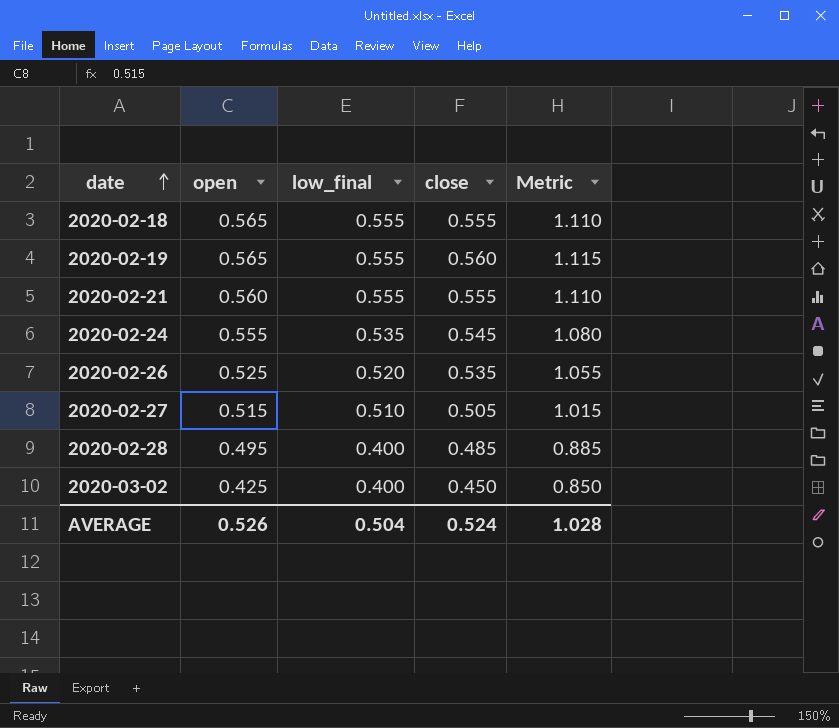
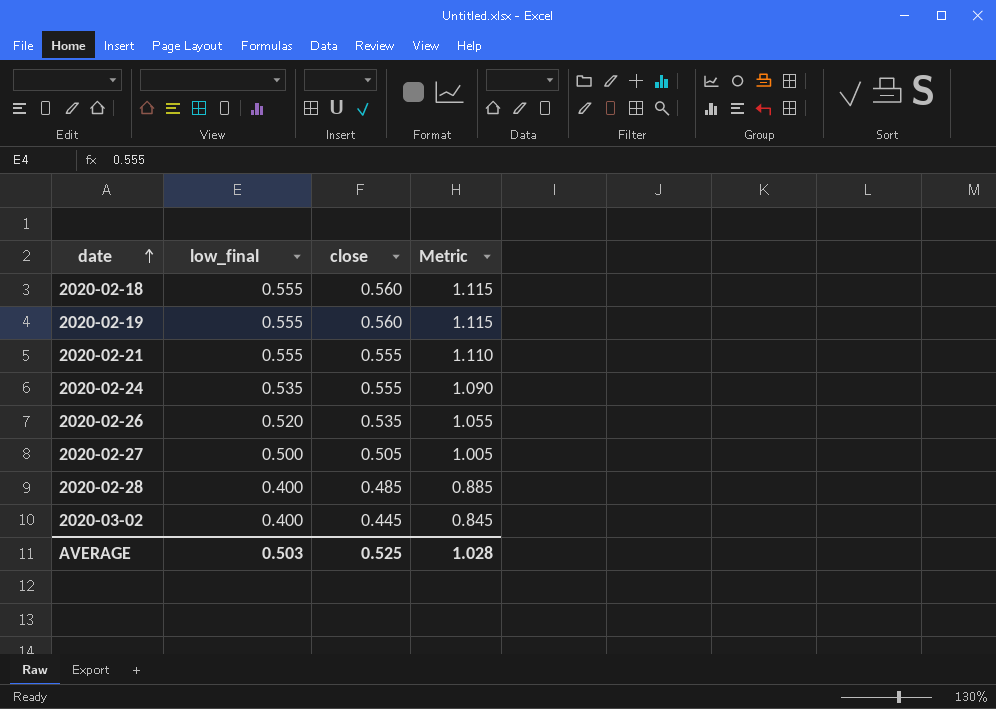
column open | position: 2 -> none
2020-02-18 | close: 0.555 -> 0.560
2020-02-18 | Metric: 1.110 -> 1.115
2020-02-24 | close: 0.545 -> 0.555
2020-02-24 | Metric: 1.080 -> 1.090
2020-02-27 | low_final: 0.510 -> 0.500
2020-02-27 | Metric: 1.015 -> 1.005
2020-03-02 | close: 0.450 -> 0.445
2020-03-02 | Metric: 0.850 -> 0.845
AVERAGE | low_final: 0.504 -> 0.503
AVERAGE | close: 0.524 -> 0.525

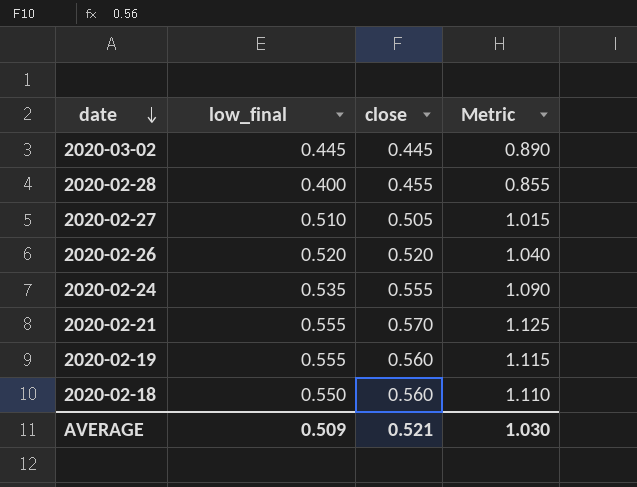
row order: date ascending -> date descending
2020-03-02 | low_final: 0.400 -> 0.445
2020-03-02 | Metric: 0.845 -> 0.890
2020-02-28 | close: 0.485 -> 0.455
2020-02-28 | Metric: 0.885 -> 0.855
2020-02-27 | low_final: 0.500 -> 0.510
2020-02-27 | Metric: 1.005 -> 1.015
2020-02-26 | close: 0.535 -> 0.520
2020-02-26 | Metric: 1.055 -> 1.040
2020-02-21 | close: 0.555 -> 0.570
2020-02-21 | Metric: 1.110 -> 1.125
2020-02-18 | low_final: 0.555 -> 0.550
2020-02-18 | Metric: 1.115 -> 1.110
AVERAGE | low_final: 0.503 -> 0.509
AVERAGE | close: 0.525 -> 0.521
AVERAGE | Metric: 1.028 -> 1.030

